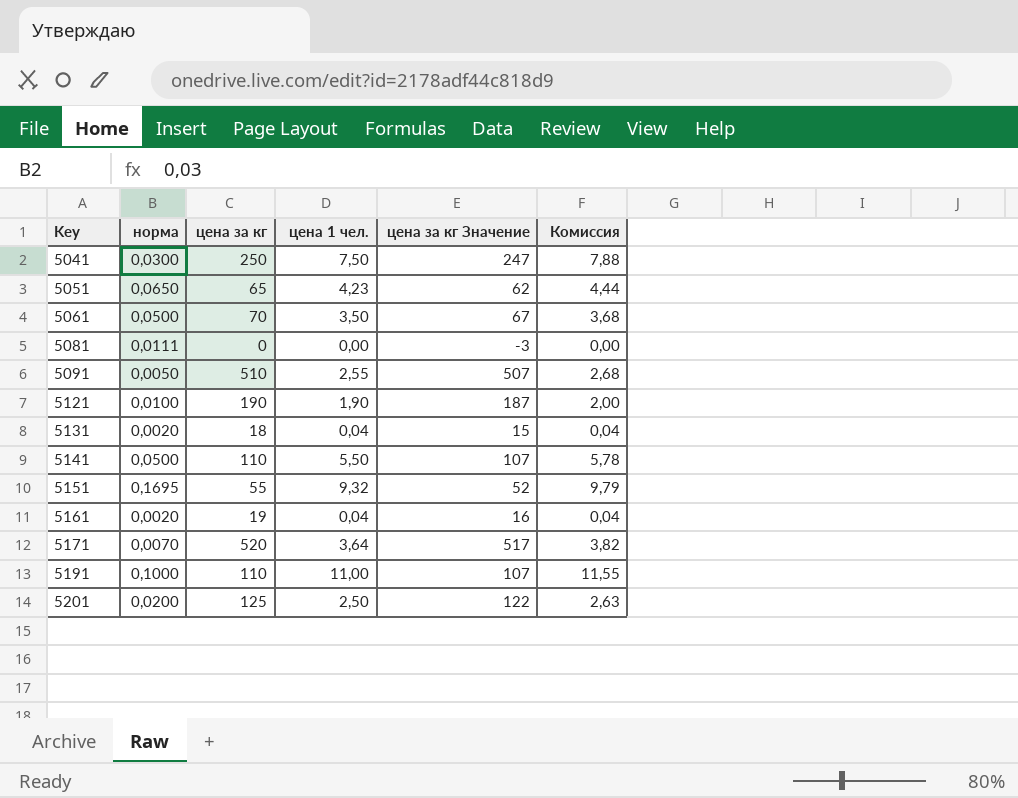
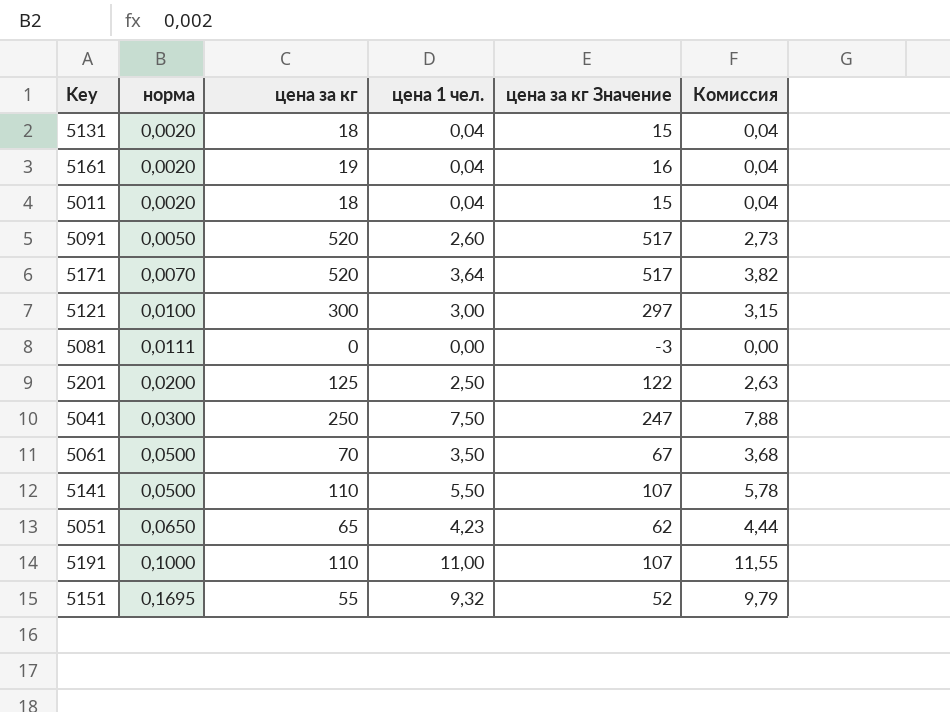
row order: Key ascending -> норма ascending
row 5011: none -> 0,0020 | 18 | 0,04 | 15 | 0,04
5091 | цена за кг: 510 -> 520
5091 | цена 1 чел.: 2,55 -> 2,60
5091 | цена за кг Значение: 507 -> 517
5091 | Комиссия: 2,68 -> 2,73
5121 | цена за кг: 190 -> 300
5121 | цена 1 чел.: 1,90 -> 3,00
5121 | цена за кг Значение: 187 -> 297
5121 | Комиссия: 2,00 -> 3,15

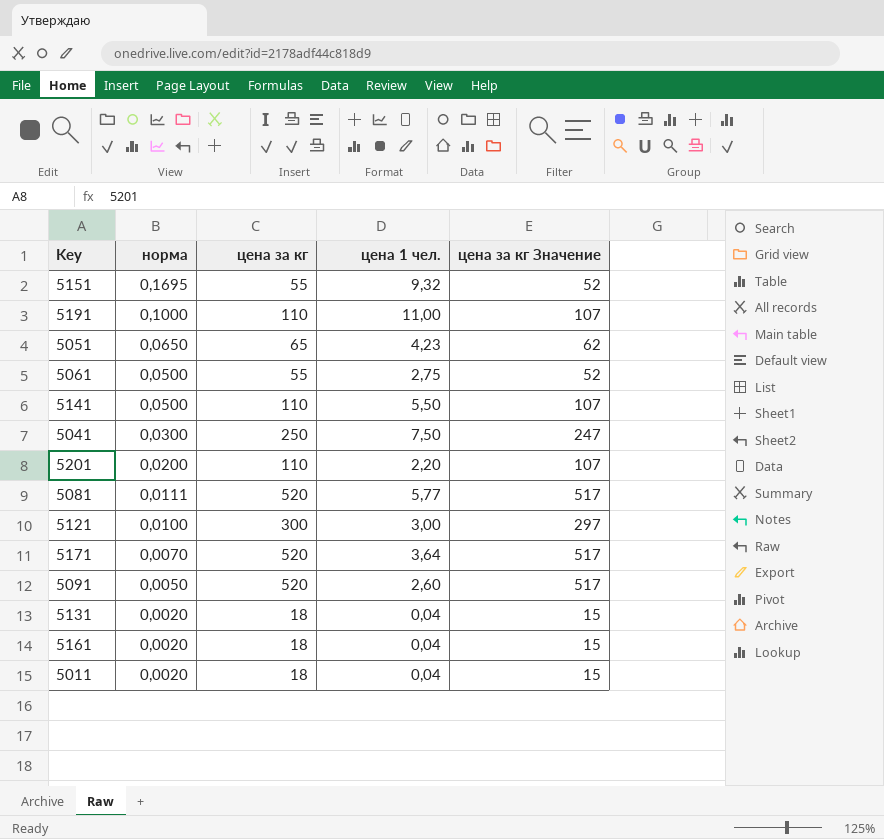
row order: норма ascending -> норма descending
column Комиссия | formula: [цена 1 чел.] * 1,05 -> none
5061 | цена за кг: 70 -> 55
5061 | цена 1 чел.: 3,50 -> 2,75
5061 | цена за кг Значение: 67 -> 52
5201 | цена за кг: 125 -> 110
5201 | цена 1 чел.: 2,50 -> 2,20
5201 | цена за кг Значение: 122 -> 107
5081 | цена за кг: 0 -> 520
5081 | цена 1 чел.: 0,00 -> 5,77
5081 | цена за кг Значение: -3 -> 517
5161 | цена за кг: 19 -> 18
5161 | цена за кг Значение: 16 -> 15

